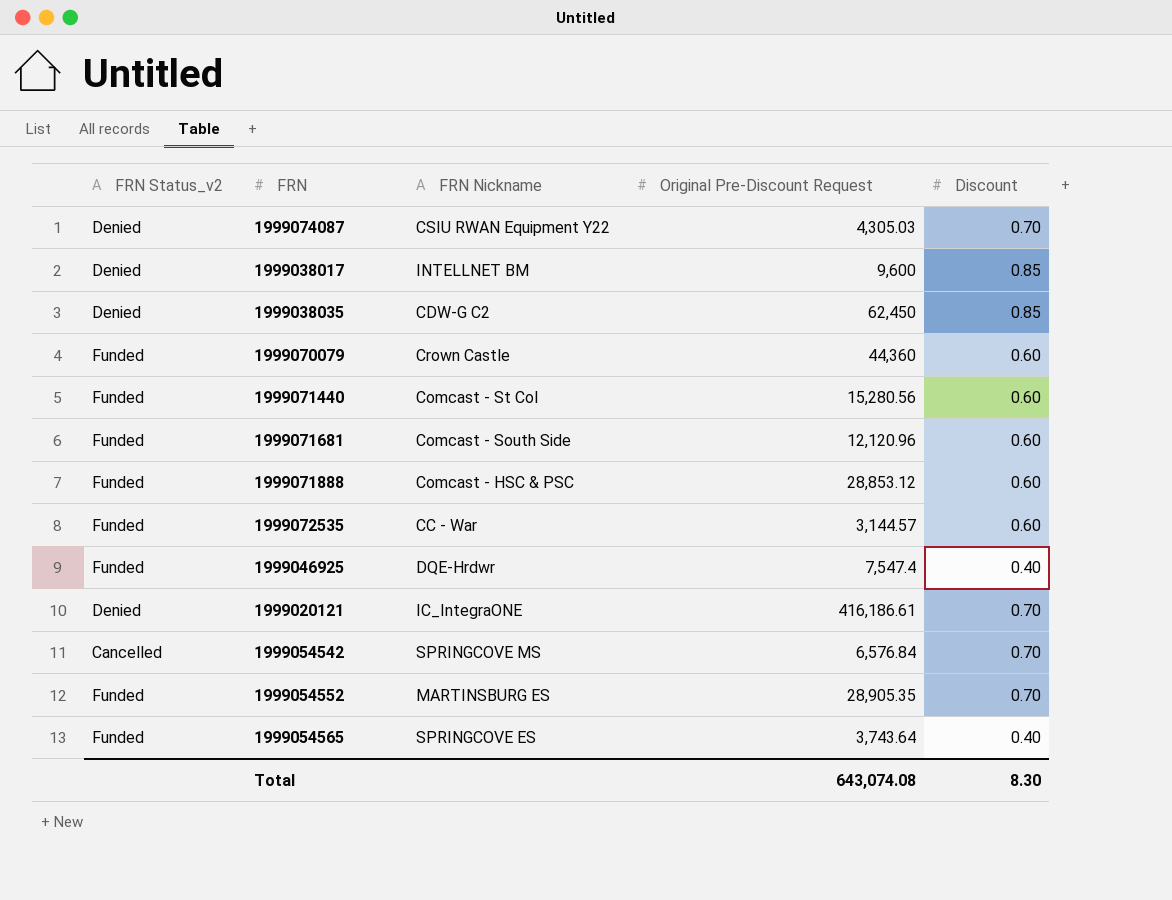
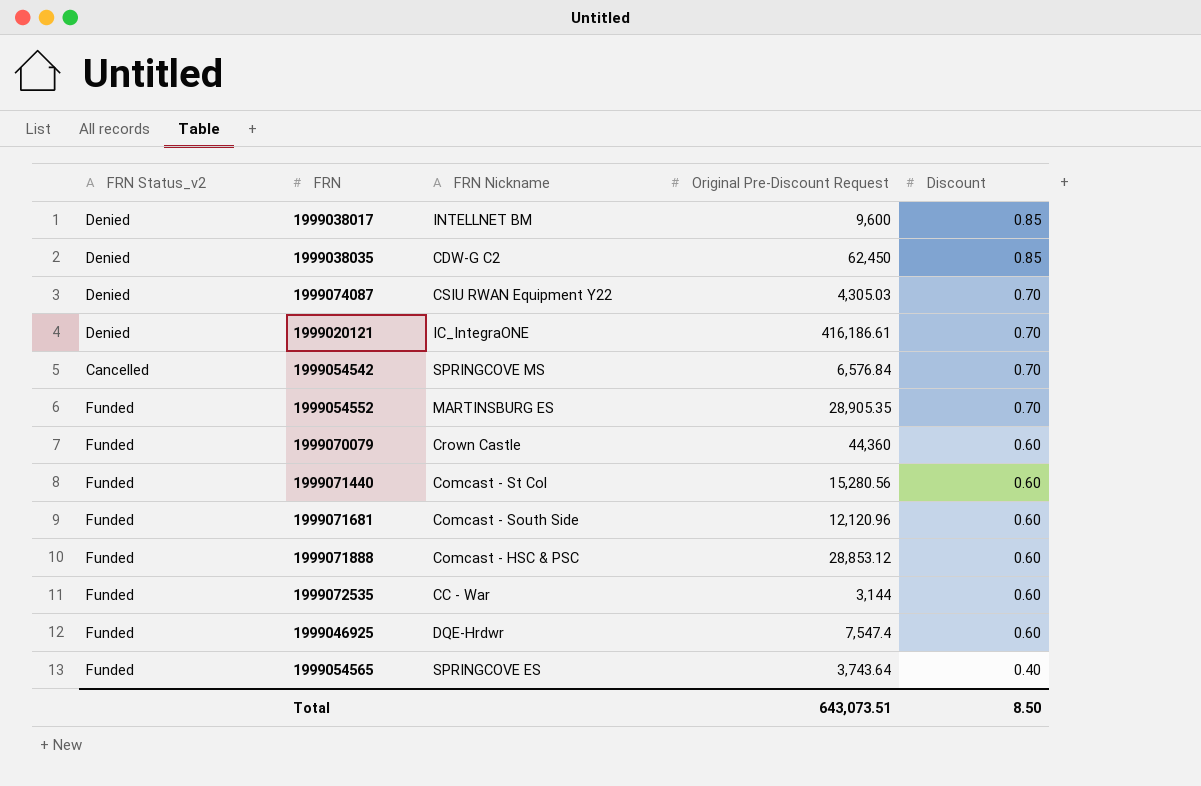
row order: none -> Discount descending
1999072535 | Original Pre-Discount Request: 3,144.57 -> 3,144
1999046925 | Discount: 0.40 -> 0.60
Total | Original Pre-Discount Request: 643,074.08 -> 643,073.51
Total | Discount: 8.30 -> 8.50

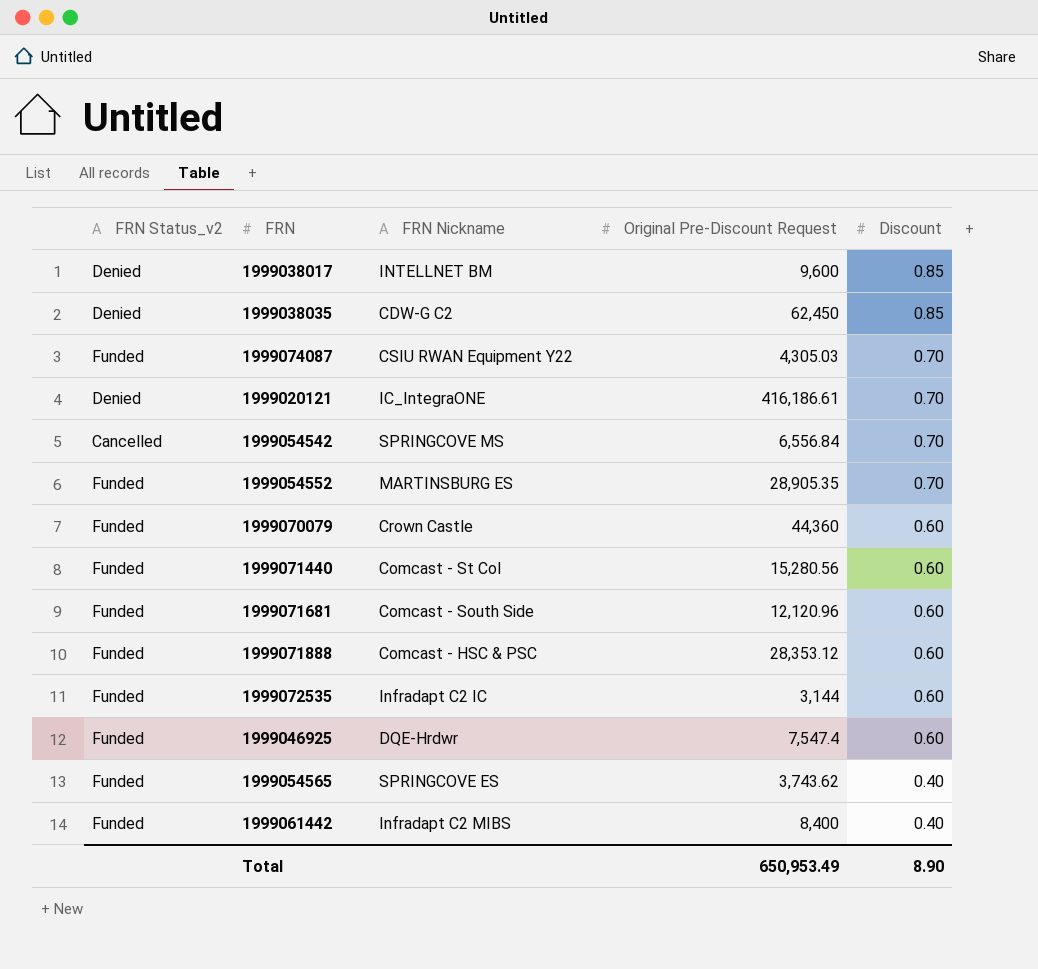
1999074087 | FRN Status_v2: Denied -> Funded
1999054542 | Original Pre-Discount Request: 6,576.84 -> 6,556.84
1999071888 | Original Pre-Discount Request: 28,853.12 -> 28,353.12
1999072535 | FRN Nickname: CC - War -> Infradapt C2 IC
1999054565 | Original Pre-Discount Request: 3,743.64 -> 3,743.62
row 1999061442: none -> Funded | Infradapt C2 MIBS | 8,400 | 0.40
Total | Original Pre-Discount Request: 643,073.51 -> 650,953.49
Total | Discount: 8.50 -> 8.90

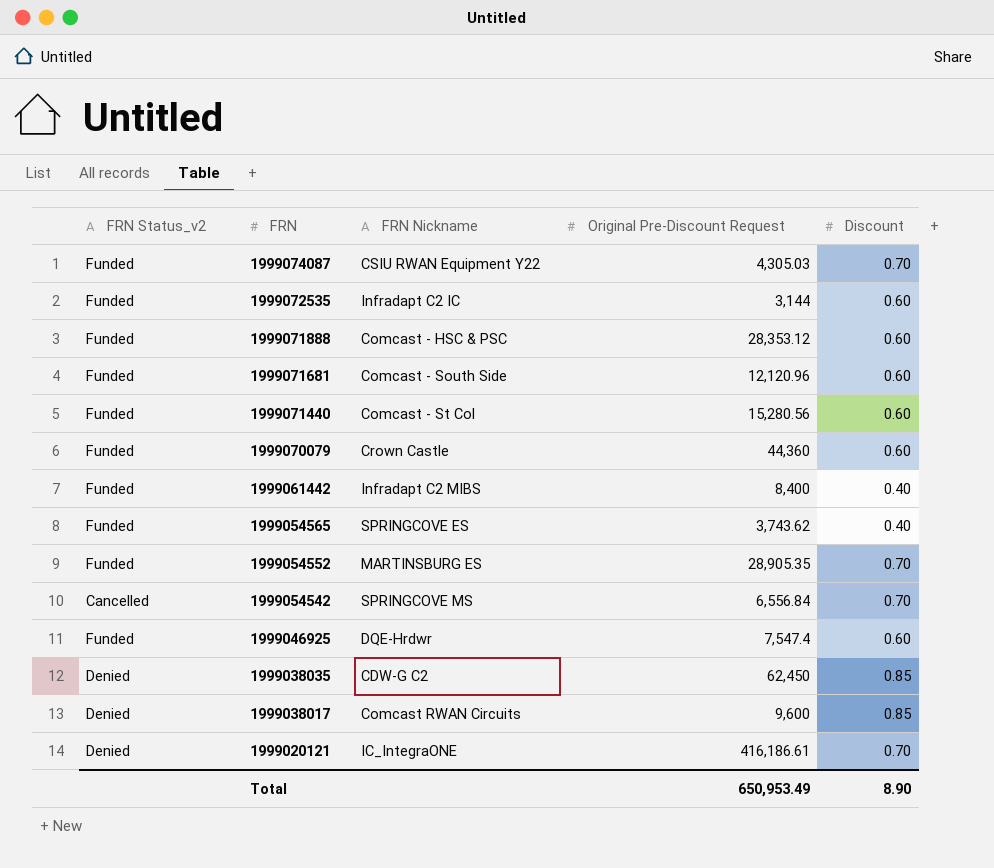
row order: Discount descending -> FRN descending
1999038017 | FRN Nickname: INTELLNET BM -> Comcast RWAN Circuits

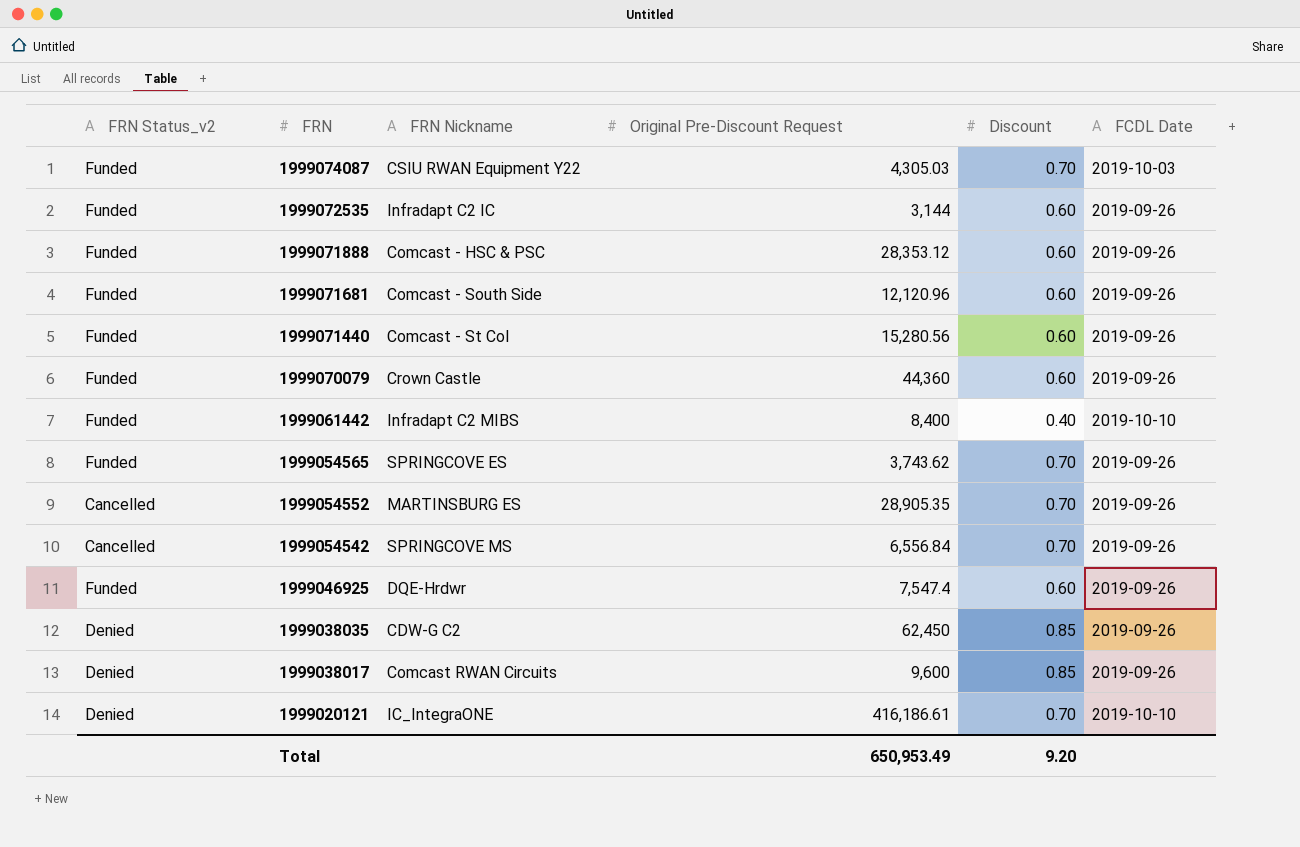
column FCDL Date | position: none -> 6
1999054565 | Discount: 0.40 -> 0.70
1999054552 | FRN Status_v2: Funded -> Cancelled
Total | Discount: 8.90 -> 9.20

